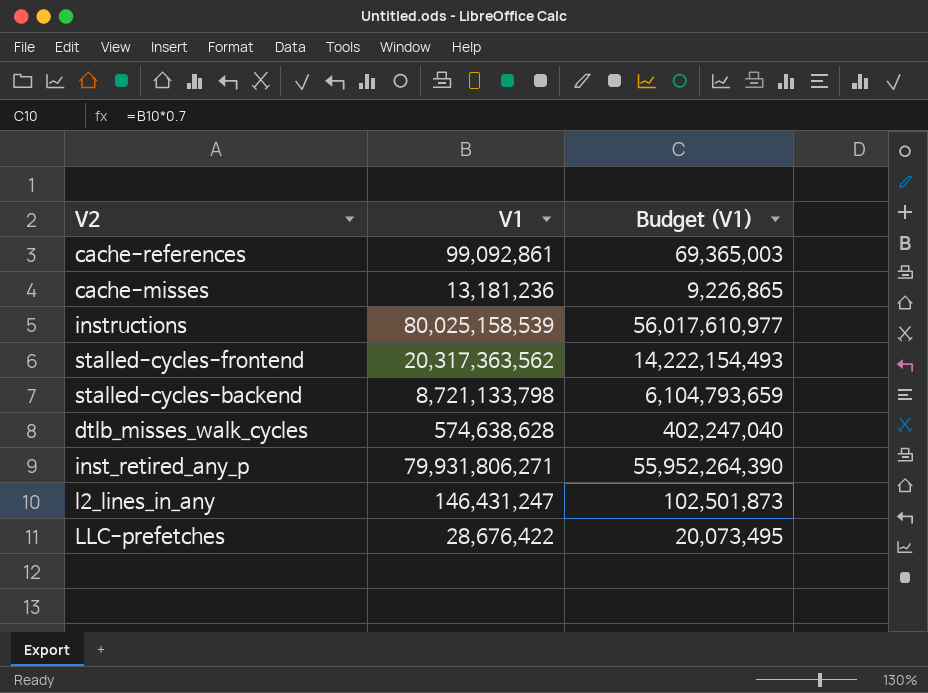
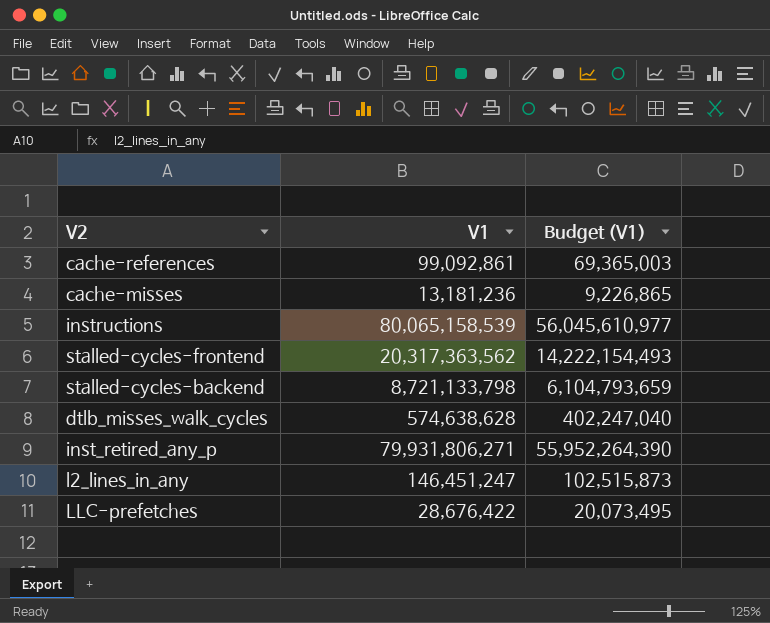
instructions | V1: 80,025,158,539 -> 80,065,158,539
instructions | Budget (V1): 56,017,610,977 -> 56,045,610,977
l2_lines_in_any | V1: 146,431,247 -> 146,451,247
l2_lines_in_any | Budget (V1): 102,501,873 -> 102,515,873

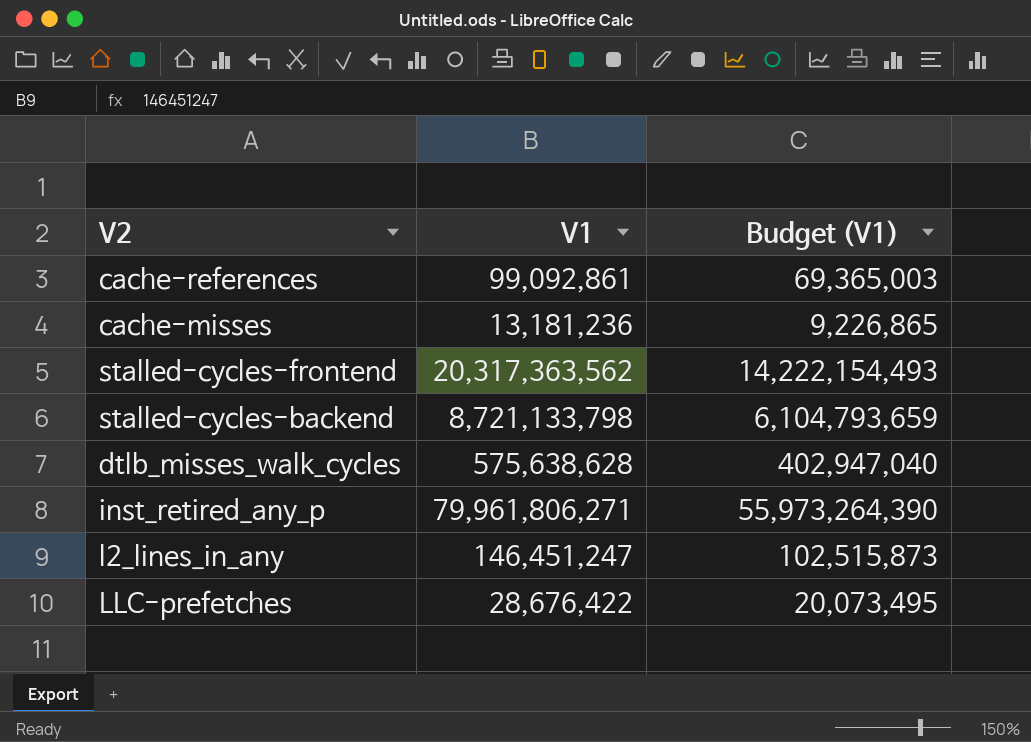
row instructions: 80,065,158,539 | 56,045,610,977 -> none
dtlb_misses_walk_cycles | V1: 574,638,628 -> 575,638,628
dtlb_misses_walk_cycles | Budget (V1): 402,247,040 -> 402,947,040
inst_retired_any_p | V1: 79,931,806,271 -> 79,961,806,271
inst_retired_any_p | Budget (V1): 55,952,264,390 -> 55,973,264,390

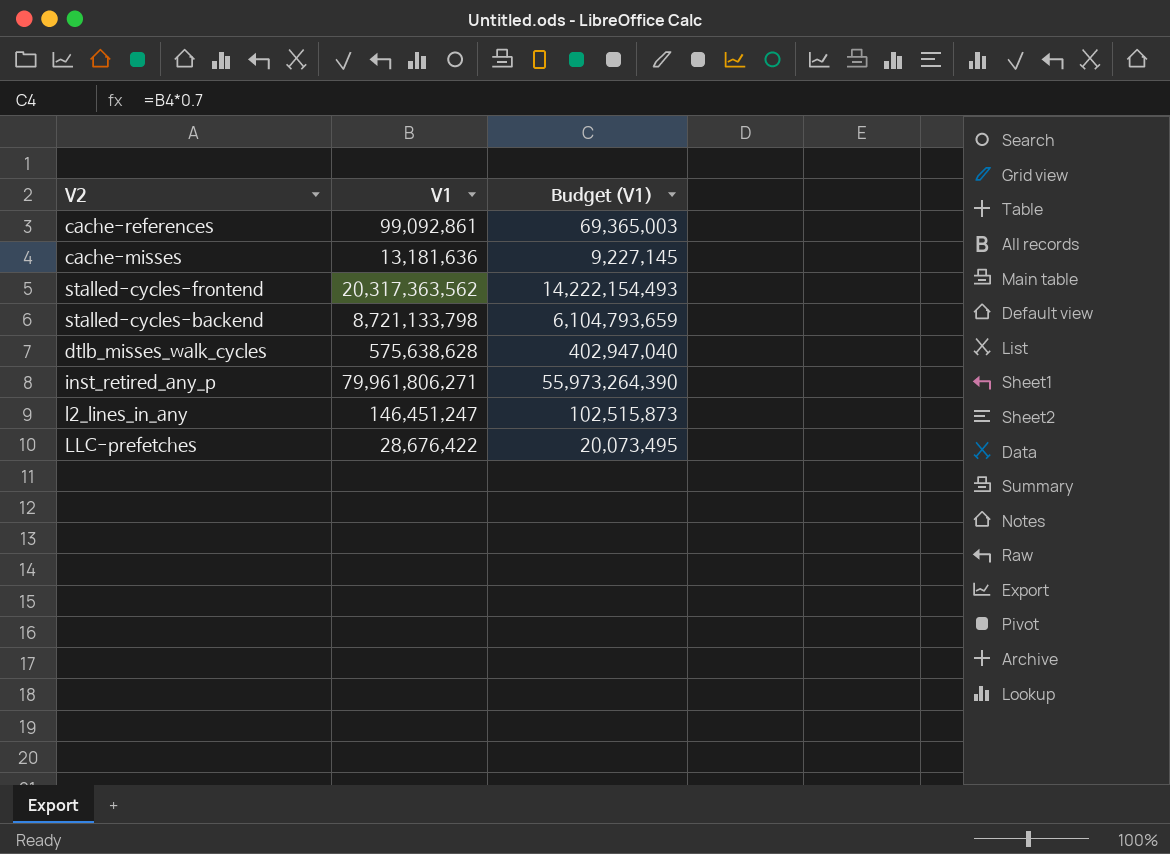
cache-misses | V1: 13,181,236 -> 13,181,636
cache-misses | Budget (V1): 9,226,865 -> 9,227,145

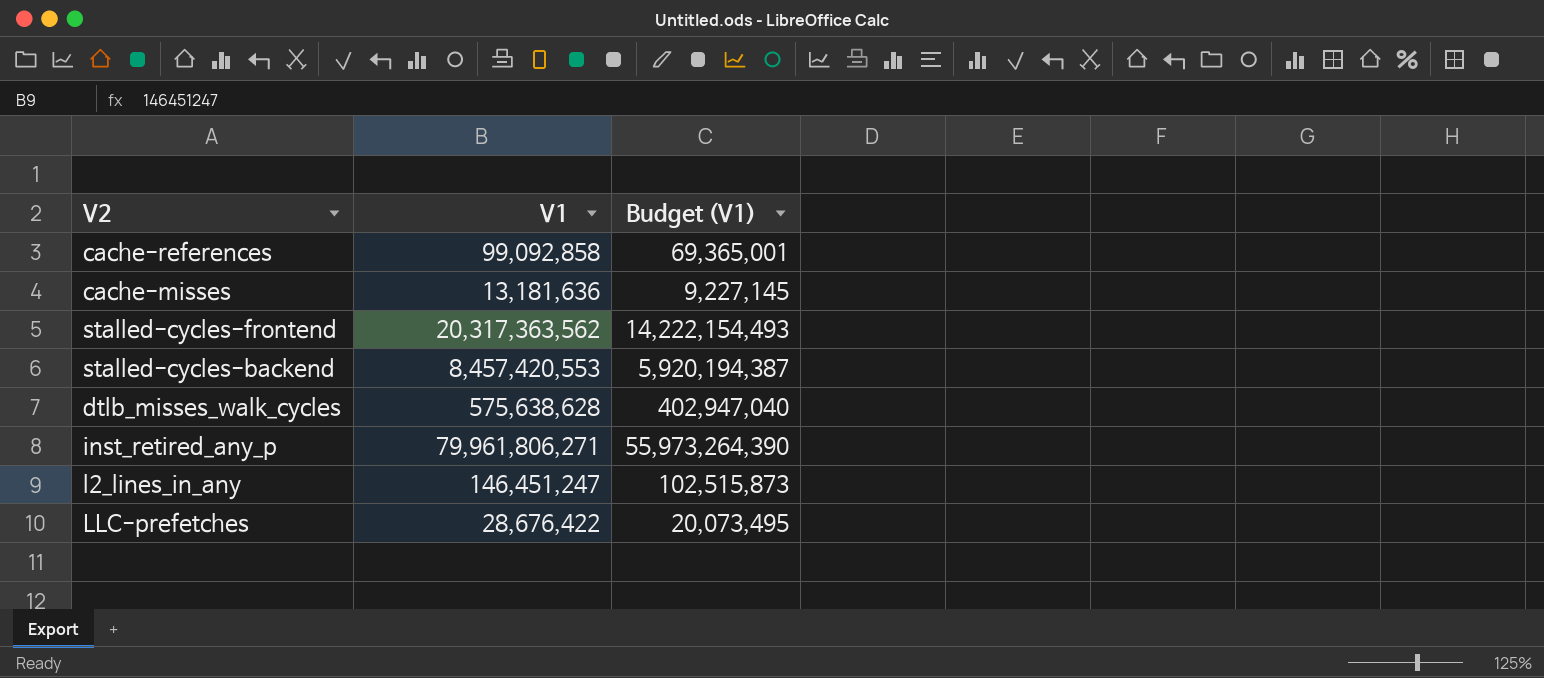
cache-references | V1: 99,092,861 -> 99,092,858
cache-references | Budget (V1): 69,365,003 -> 69,365,001
stalled-cycles-backend | V1: 8,721,133,798 -> 8,457,420,553
stalled-cycles-backend | Budget (V1): 6,104,793,659 -> 5,920,194,387

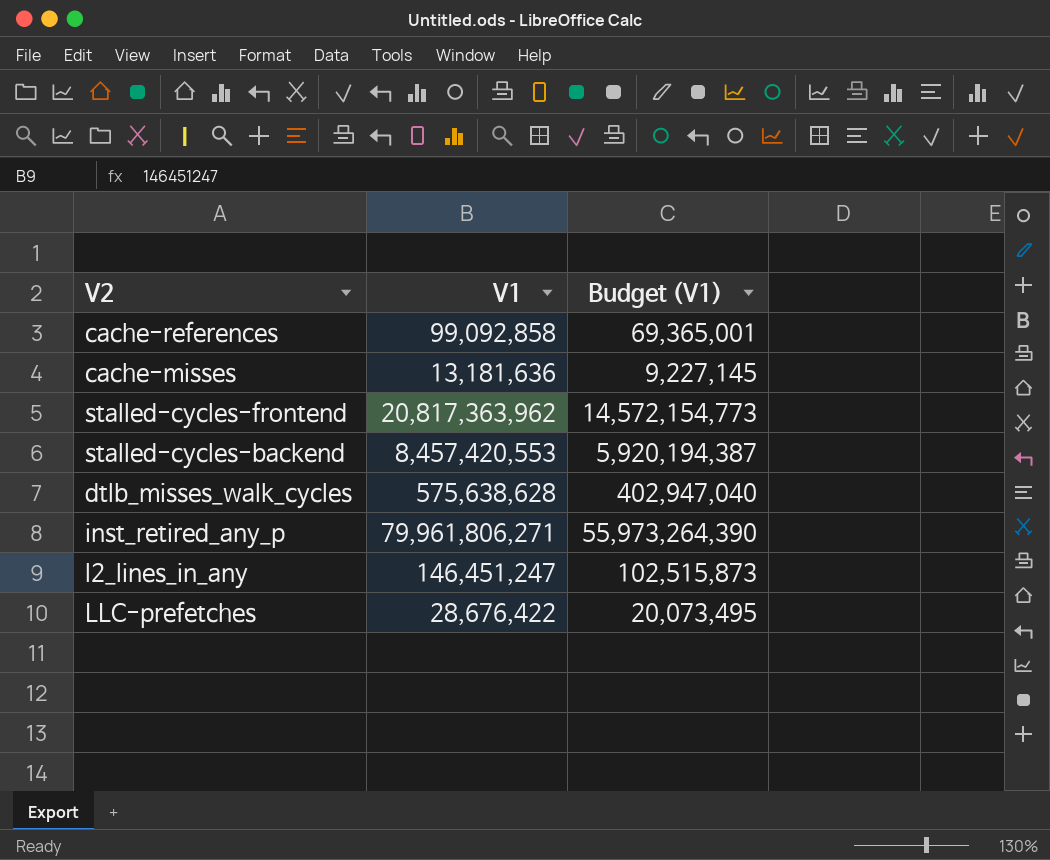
stalled-cycles-frontend | V1: 20,317,363,562 -> 20,817,363,962
stalled-cycles-frontend | Budget (V1): 14,222,154,493 -> 14,572,154,773

